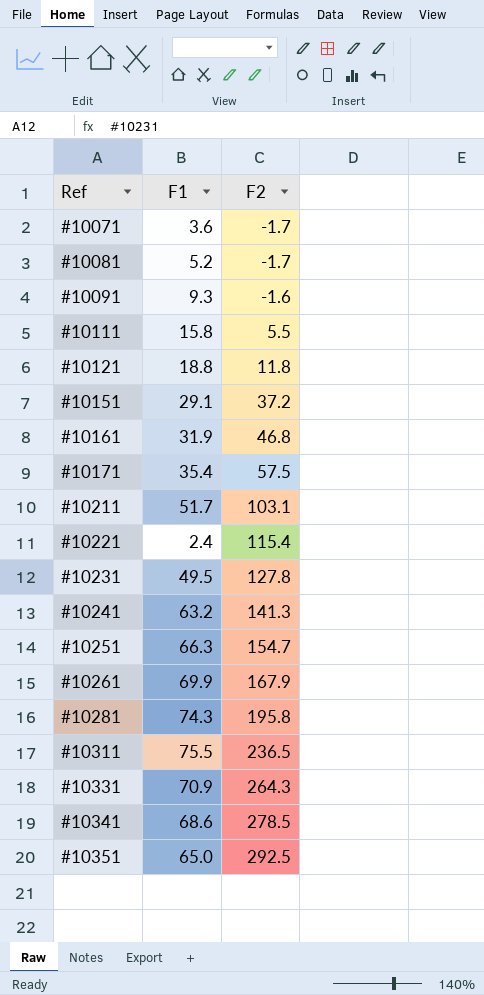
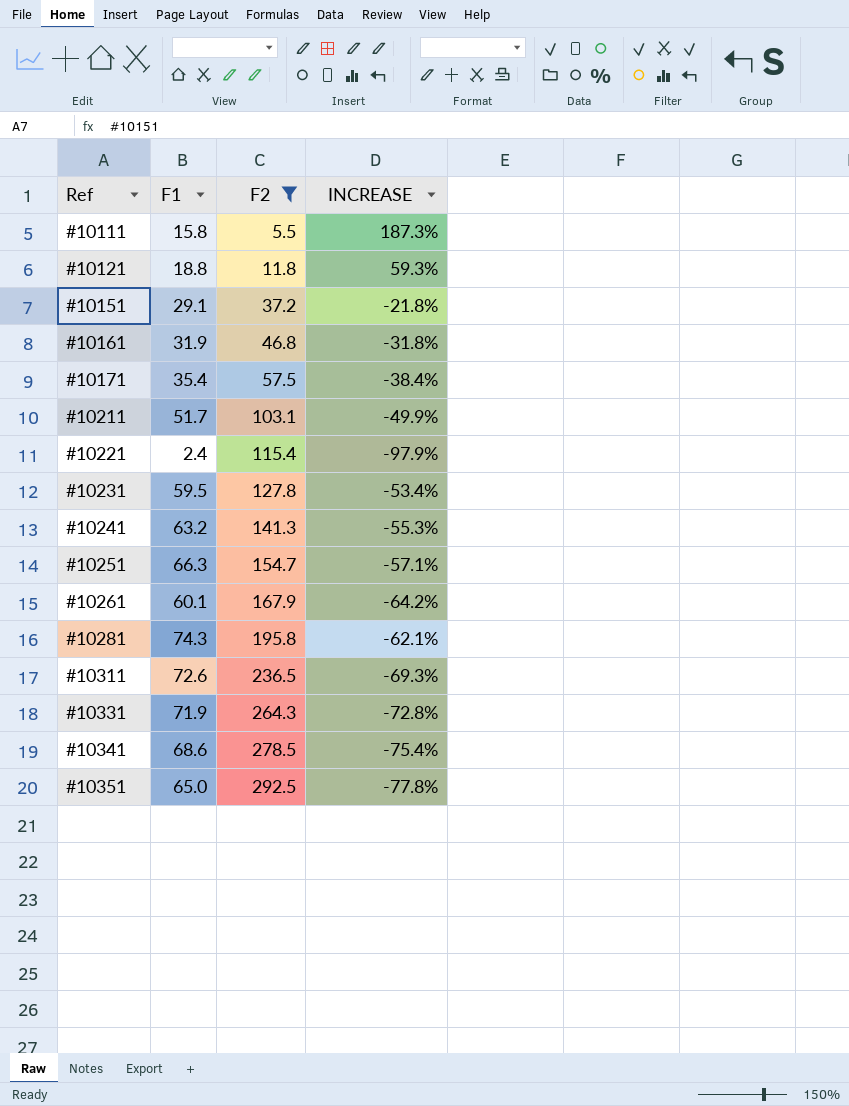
filter: none -> F2 >= 5.5
column INCREASE | formula: none -> ([F1] - [F2]) / [F2]
#10231 | F1: 49.5 -> 59.5
#10261 | F1: 69.9 -> 60.1
#10311 | F1: 75.5 -> 72.6
#10331 | F1: 70.9 -> 71.9

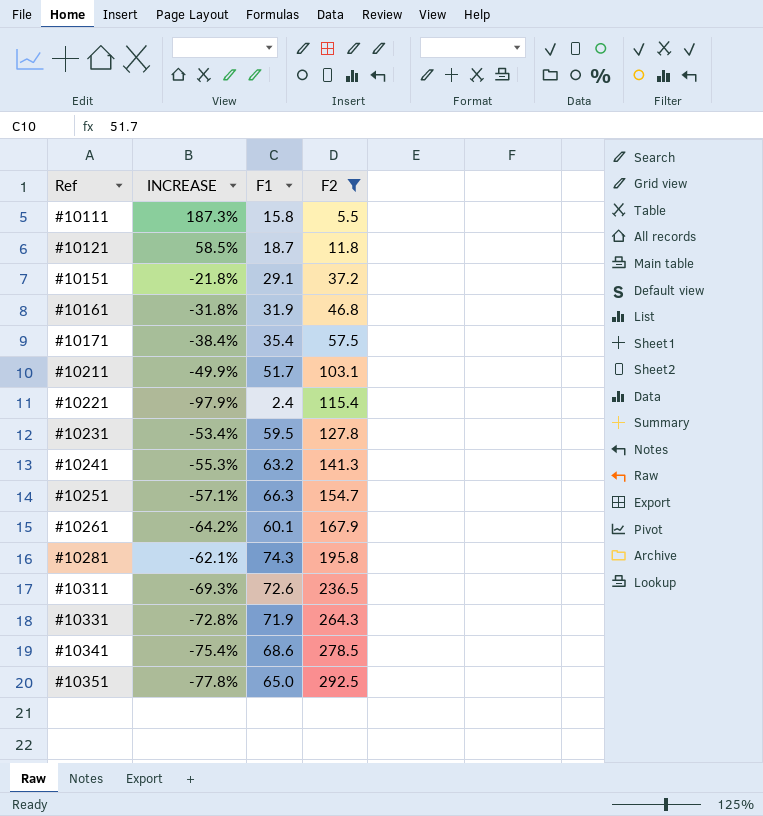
column INCREASE | position: 4 -> 2
#10121 | INCREASE: 59.3% -> 58.5%
#10121 | F1: 18.8 -> 18.7

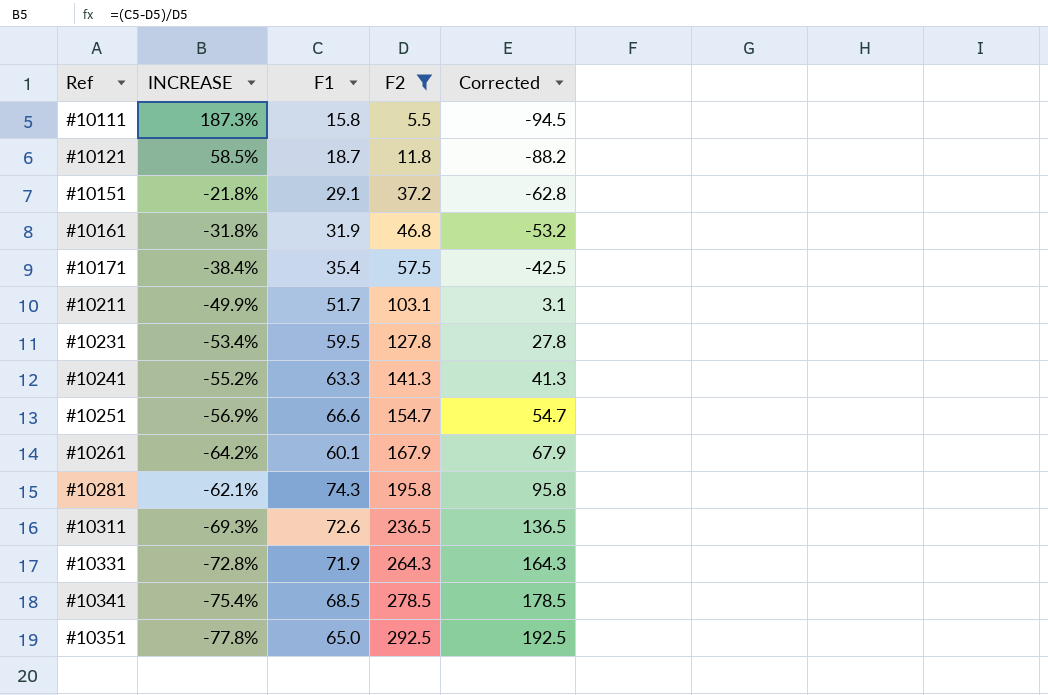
column Corrected | formula: none -> [F2] - 100
row #10221: -97.9% | 2.4 | 115.4 -> none
#10241 | INCREASE: -55.3% -> -55.2%
#10241 | F1: 63.2 -> 63.3
#10251 | INCREASE: -57.1% -> -56.9%
#10251 | F1: 66.3 -> 66.6
#10341 | F1: 68.6 -> 68.5

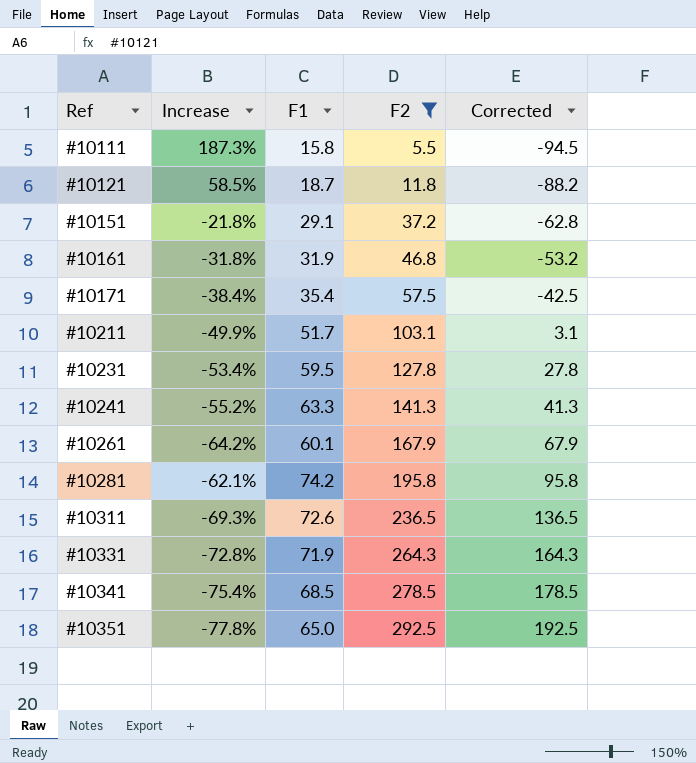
column name: INCREASE -> Increase
row #10251: -56.9% | 66.6 | 154.7 | 54.7 -> none
#10281 | F1: 74.3 -> 74.2

